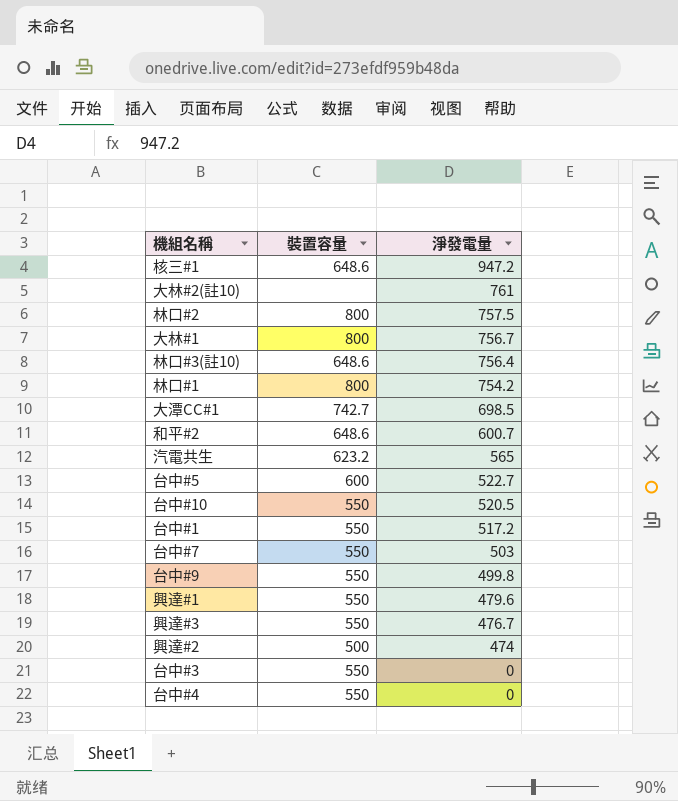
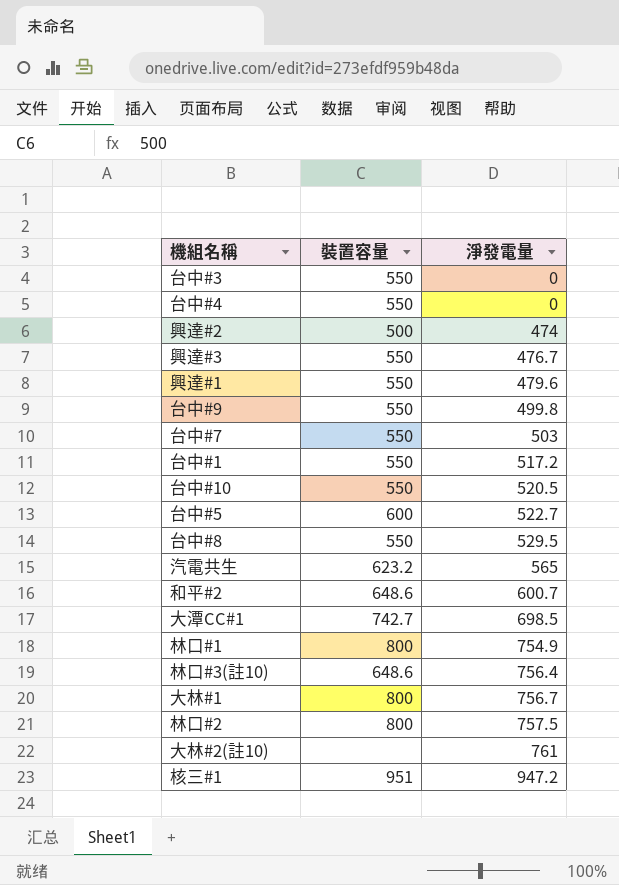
row order: 淨發電量 descending -> 淨發電量 ascending
row 台中#8: none -> 550 | 529.5
林口#1 | 淨發電量: 754.2 -> 754.9
核三#1 | 裝置容量: 648.6 -> 951

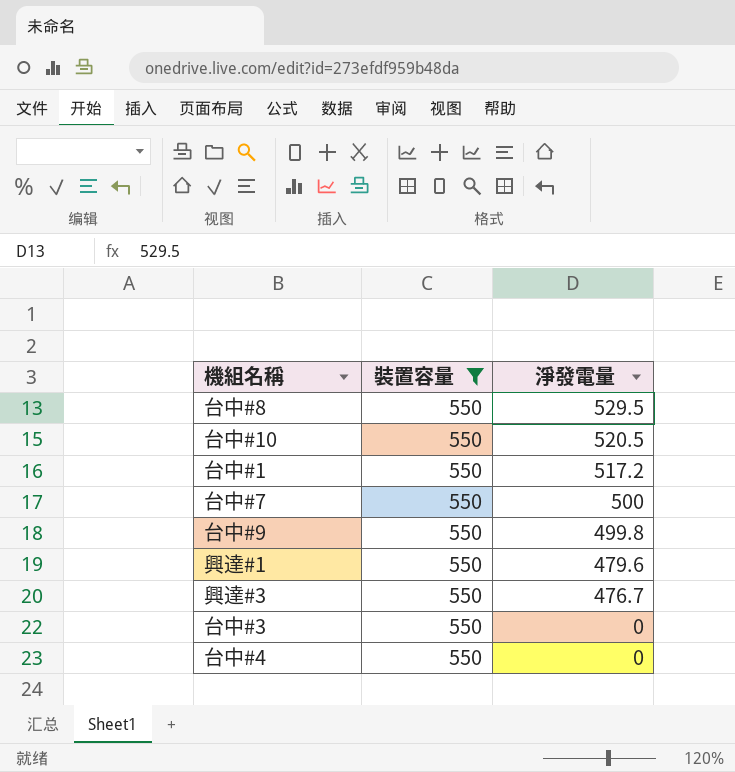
filter: none -> 裝置容量 = 550
row order: 淨發電量 ascending -> 淨發電量 descending
台中#7 | 淨發電量: 503 -> 500

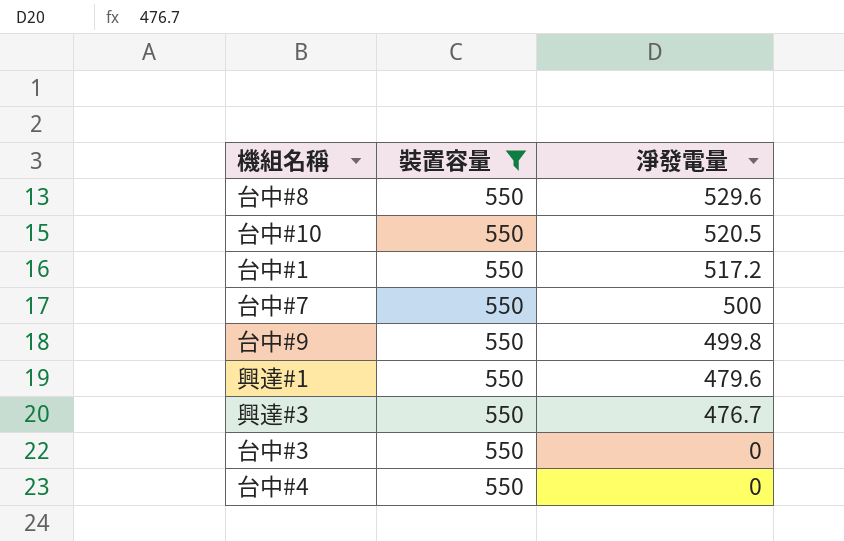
台中#8 | 淨發電量: 529.5 -> 529.6

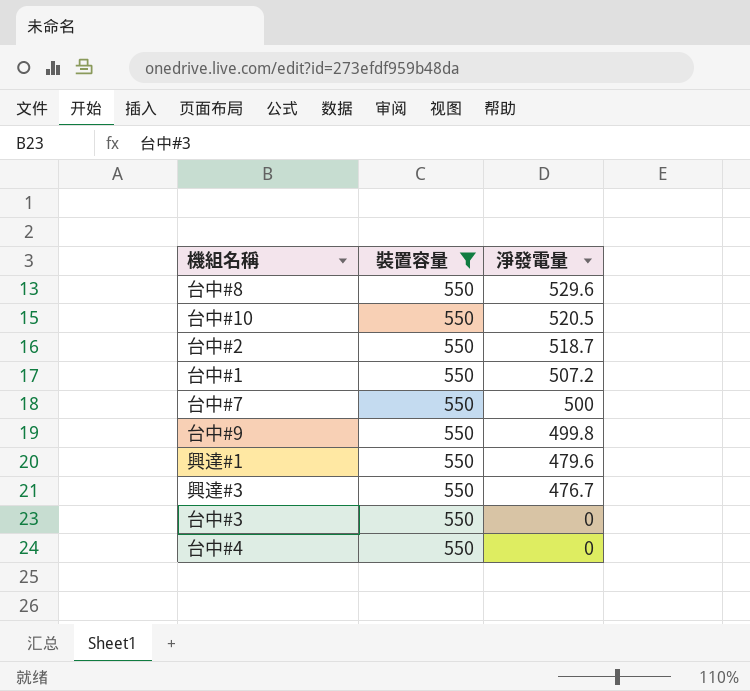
row 台中#2: none -> 550 | 518.7
台中#1 | 淨發電量: 517.2 -> 507.2

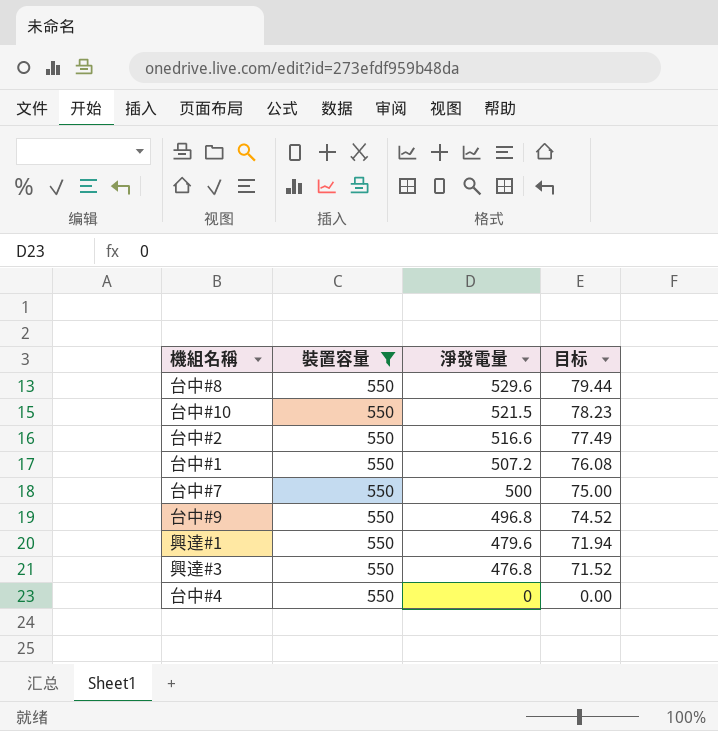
column 目标 | formula: none -> [淨發電量] * 0.15
row 台中#3: 550 | 0 -> none
台中#10 | 淨發電量: 520.5 -> 521.5
台中#2 | 淨發電量: 518.7 -> 516.6
台中#9 | 淨發電量: 499.8 -> 496.8
興達#3 | 淨發電量: 476.7 -> 476.8

